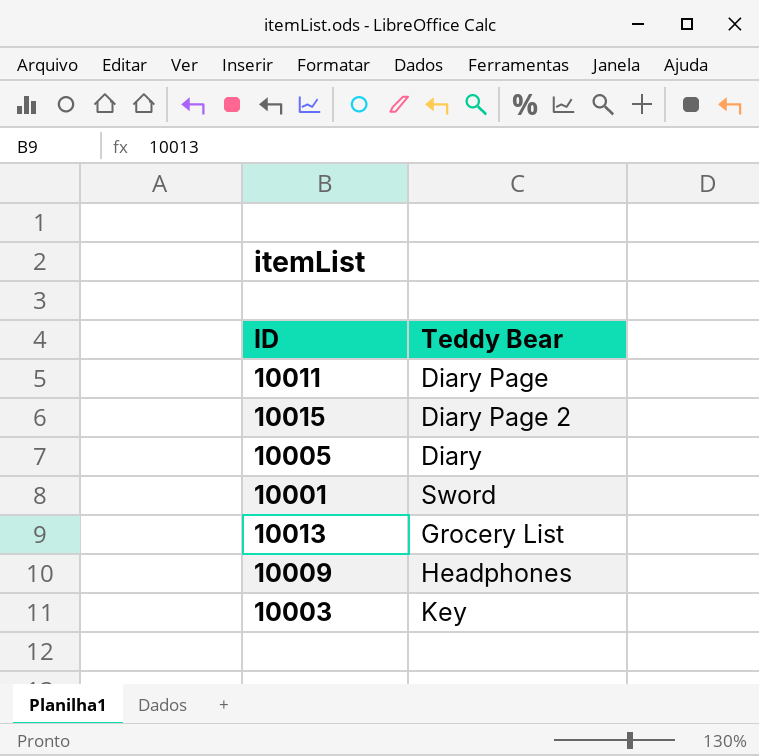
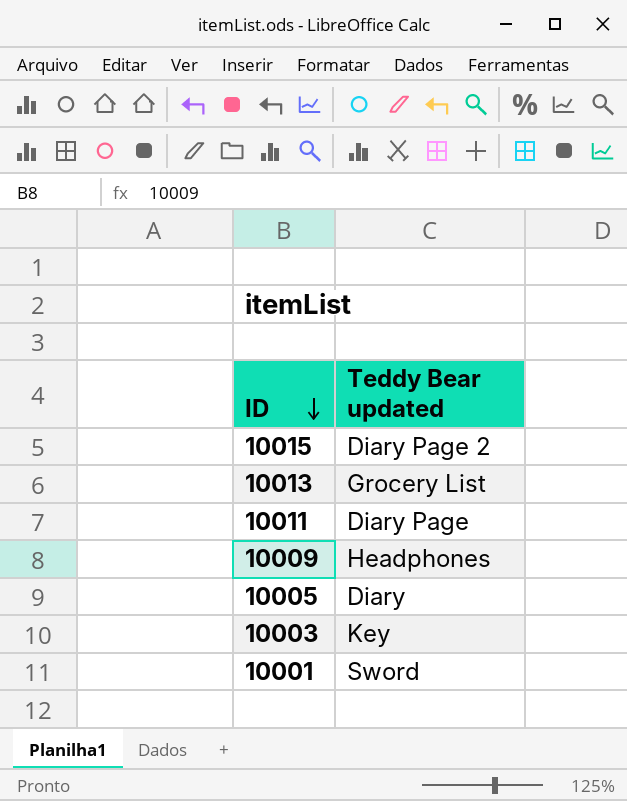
row order: none -> ID descending
column name: Teddy Bear -> Teddy Bear updated

